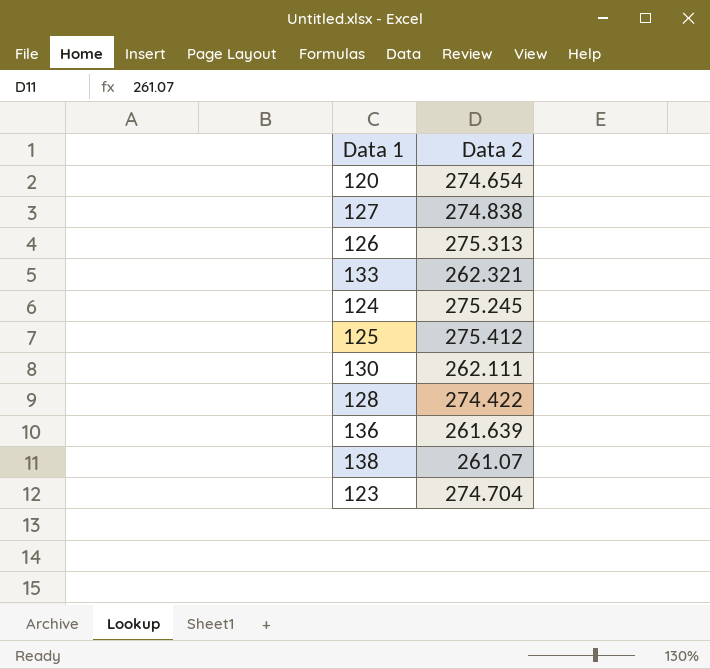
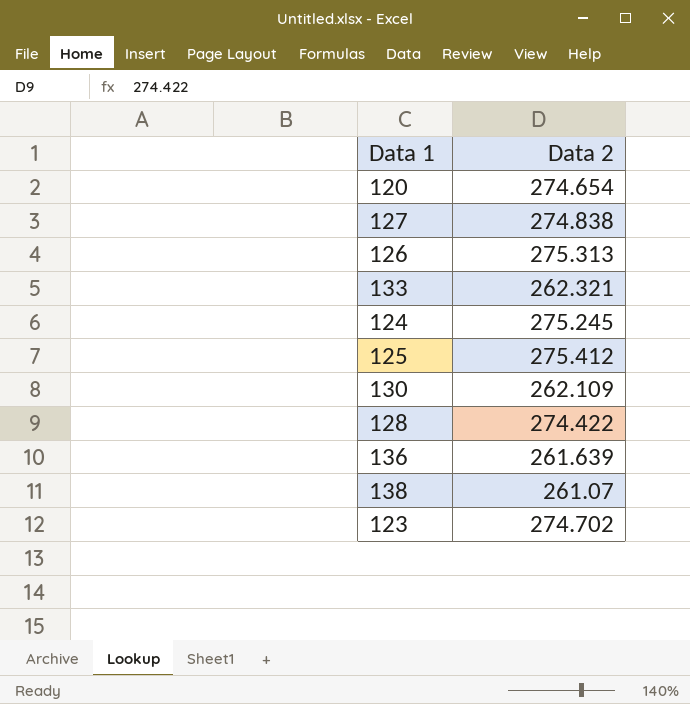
130 | Data 2: 262.111 -> 262.109
123 | Data 2: 274.704 -> 274.702

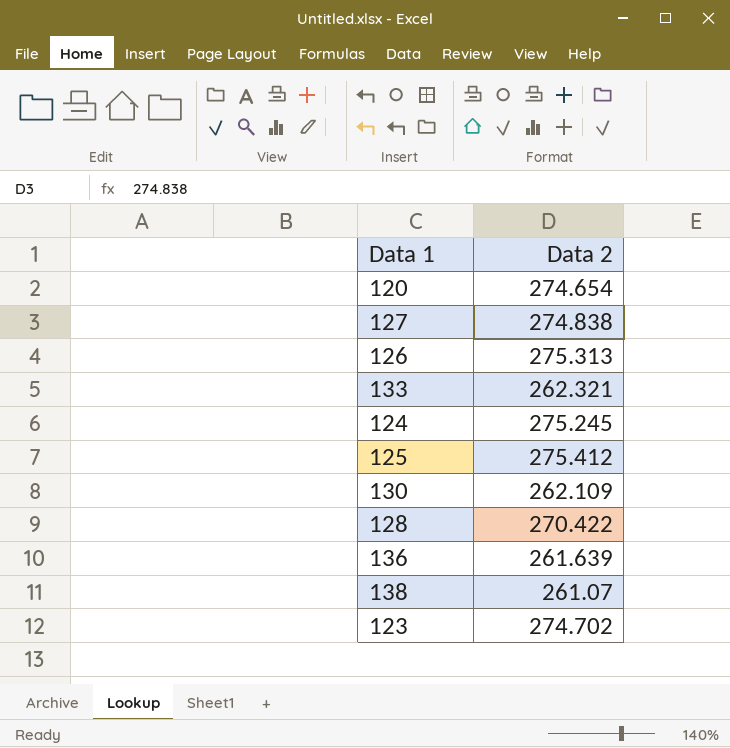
128 | Data 2: 274.422 -> 270.422

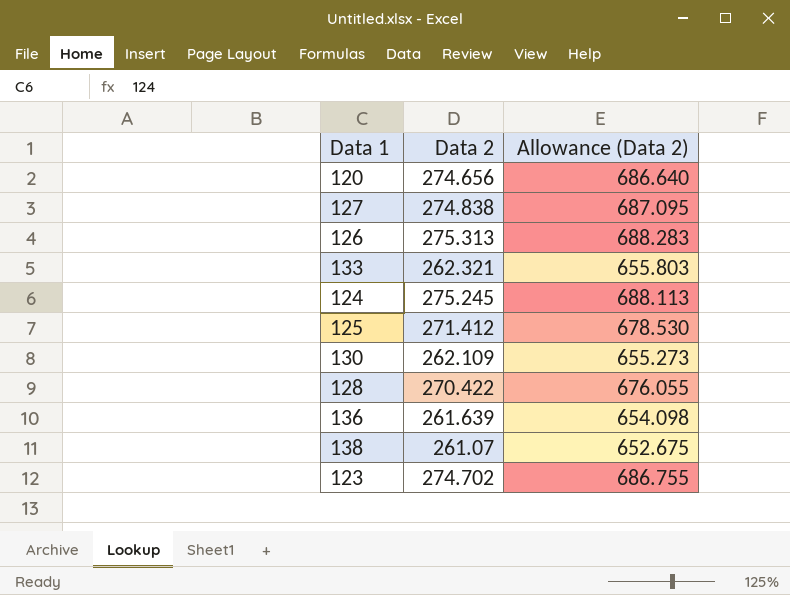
column Allowance (Data 2) | formula: none -> [Data 2] * 2.5
120 | Data 2: 274.654 -> 274.656
125 | Data 2: 275.412 -> 271.412

